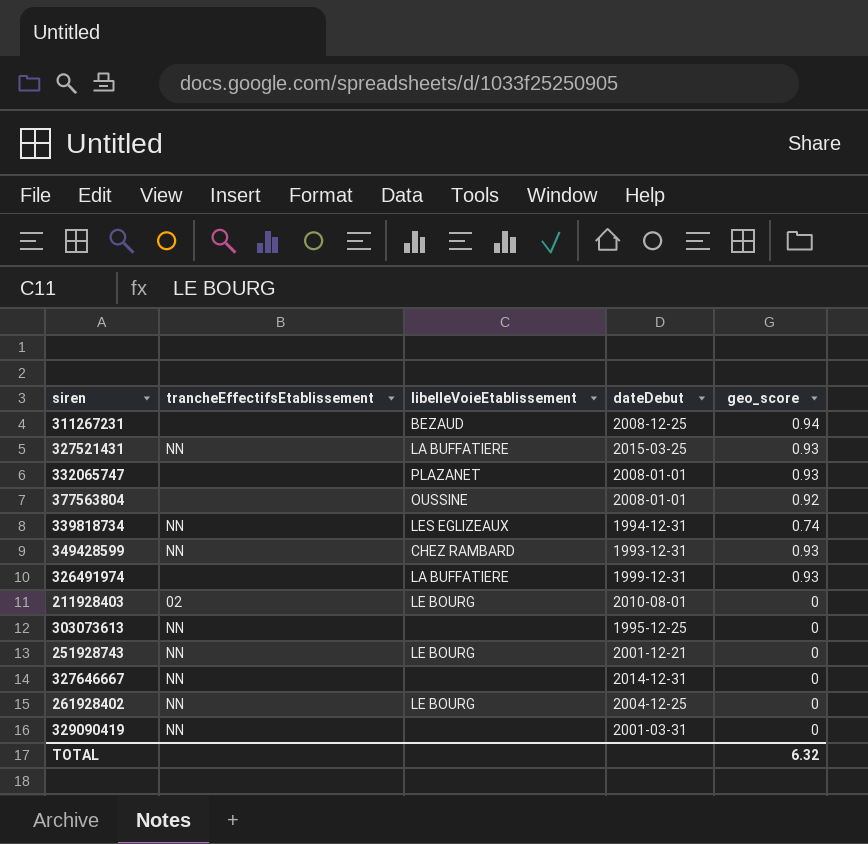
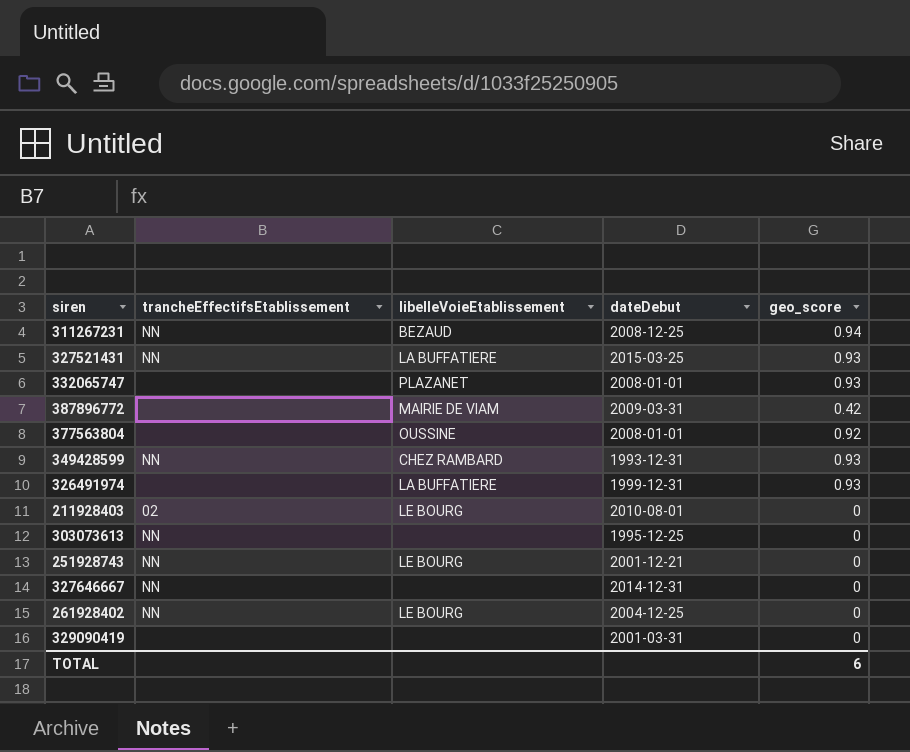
row 339818734: NN | LES EGLIZEAUX | 1994-12-31 | 0.74 -> none
311267231 | trancheEffectifsEtablissement: none -> NN
row 387896772: none -> none | MAIRIE DE VIAM | 2009-03-31 | 0.42
329090419 | trancheEffectifsEtablissement: NN -> none
TOTAL | geo_score: 6.32 -> 6

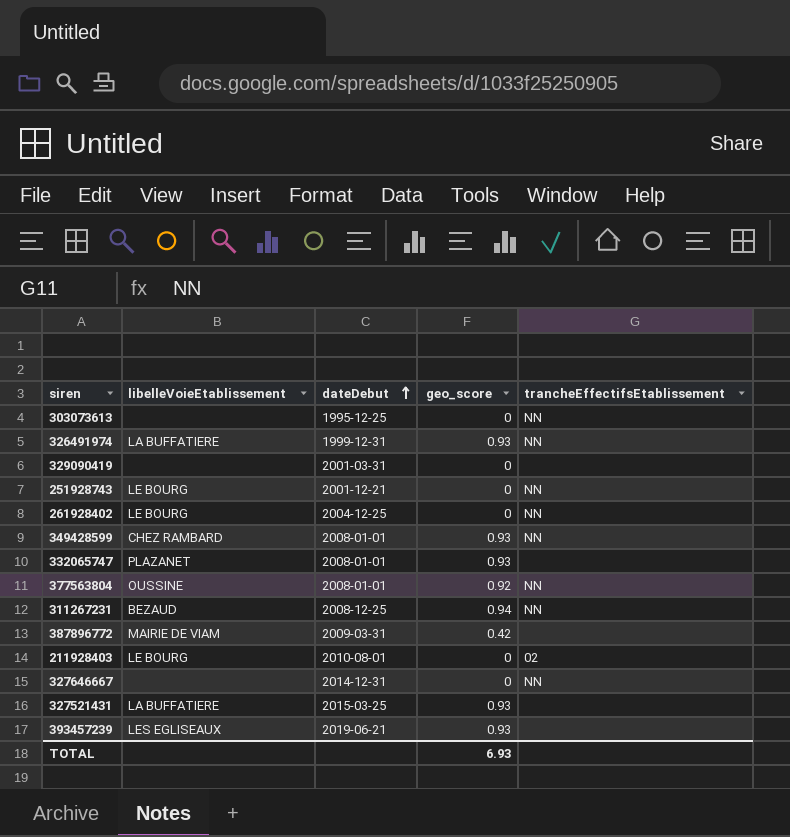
row order: none -> dateDebut ascending
column trancheEffectifsEtablissement | position: 2 -> 5
326491974 | trancheEffectifsEtablissement: none -> NN
349428599 | dateDebut: 1993-12-31 -> 2008-01-01
377563804 | trancheEffectifsEtablissement: none -> NN
327521431 | trancheEffectifsEtablissement: NN -> none
row 393457239: none -> LES EGLISEAUX | 2019-06-21 | 0.93 | none
TOTAL | geo_score: 6 -> 6.93

